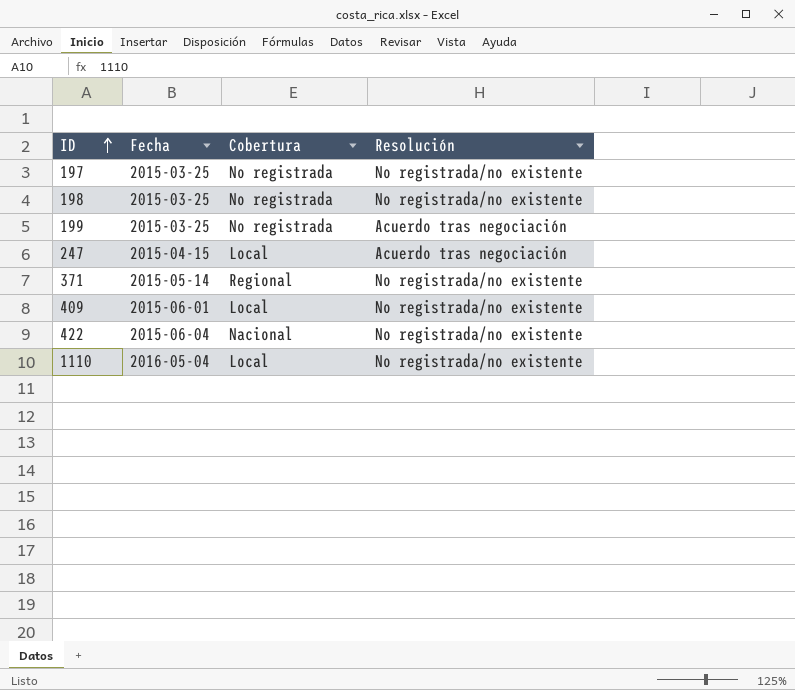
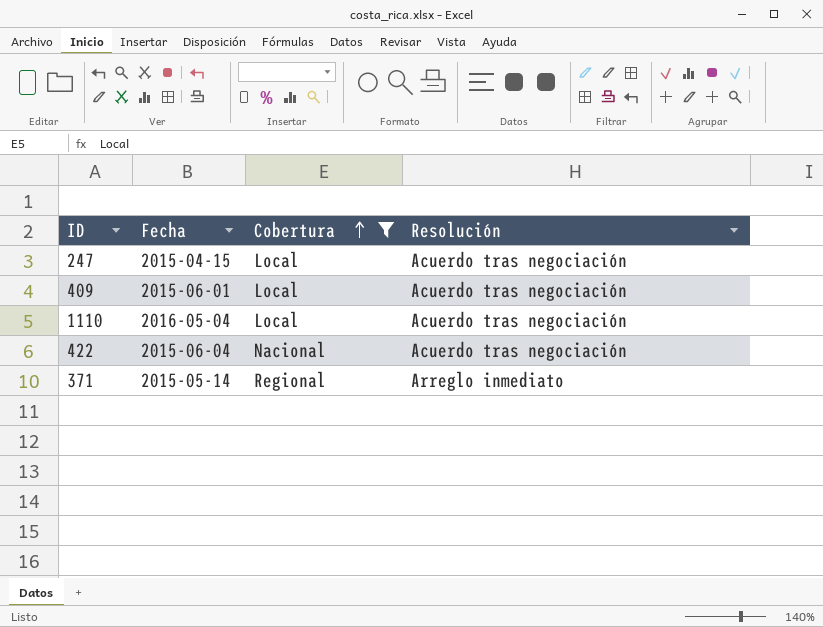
filter: none -> Cobertura != No registrada
row order: ID ascending -> Cobertura ascending
409 | Resolución: No registrada/no existente -> Acuerdo tras negociación
1110 | Resolución: No registrada/no existente -> Acuerdo tras negociación
422 | Resolución: No registrada/no existente -> Acuerdo tras negociación
371 | Resolución: No registrada/no existente -> Arreglo inmediato

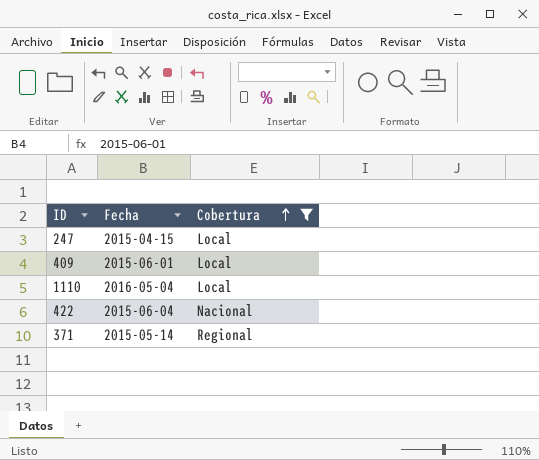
column Resolución | position: 4 -> none

